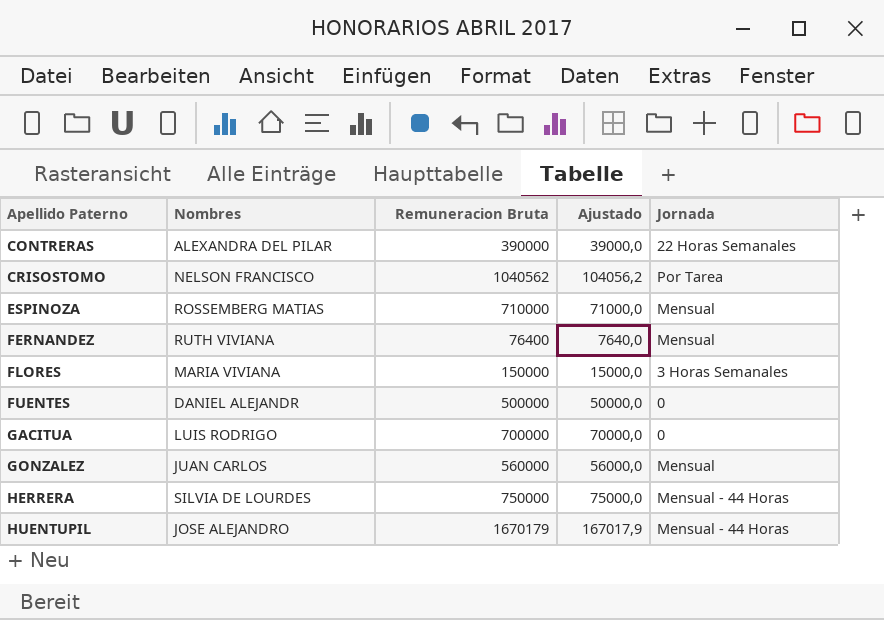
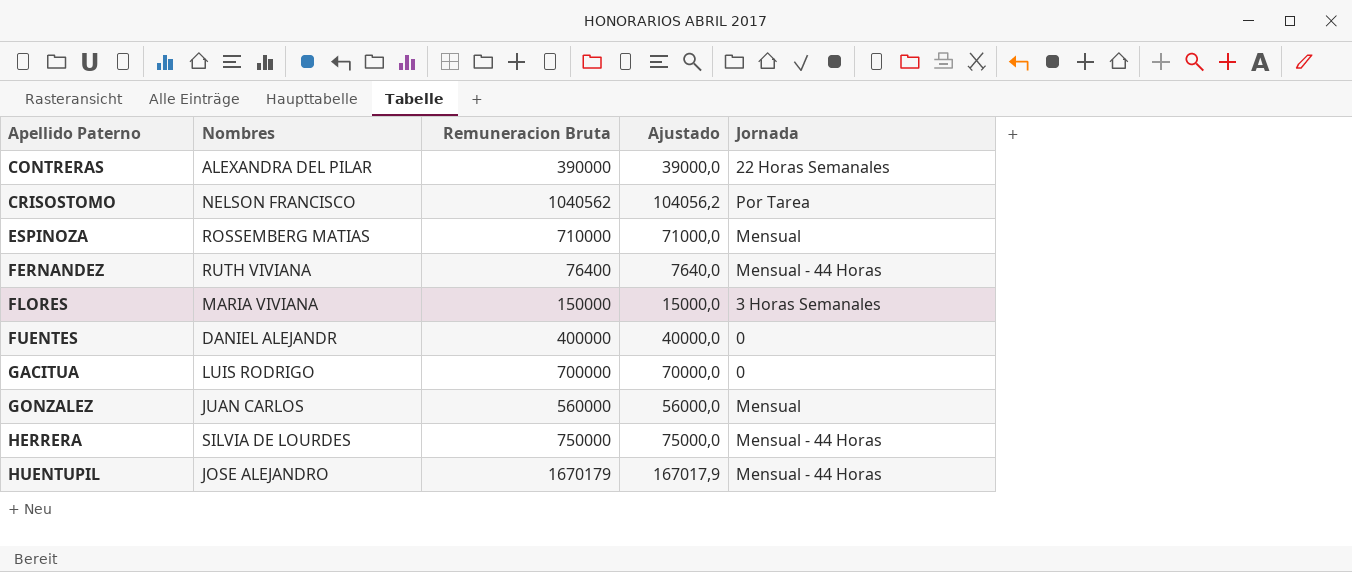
FERNANDEZ | Jornada: Mensual -> Mensual - 44 Horas
FUENTES | Remuneracion Bruta: 500000 -> 400000
FUENTES | Ajustado: 50000,0 -> 40000,0

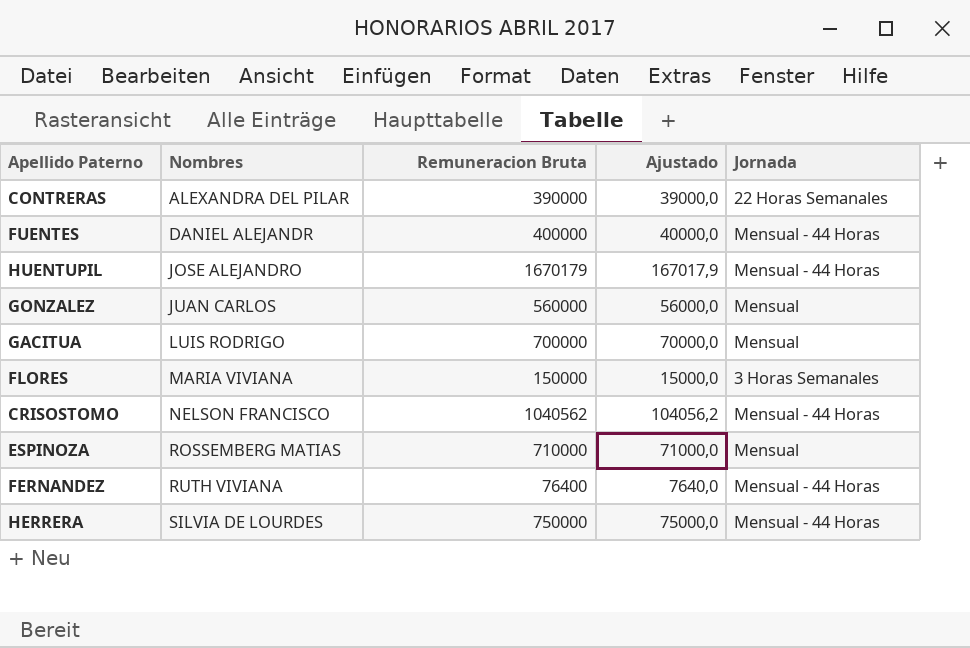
row order: Apellido Paterno ascending -> Nombres ascending
FUENTES | Jornada: 0 -> Mensual - 44 Horas
GACITUA | Jornada: 0 -> Mensual
CRISOSTOMO | Jornada: Por Tarea -> Mensual - 44 Horas

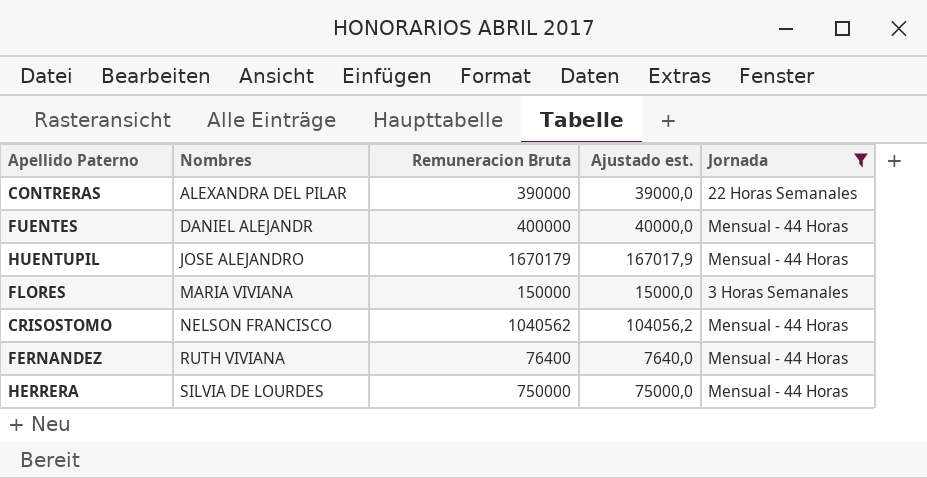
filter: none -> Jornada != Mensual
column name: Ajustado -> Ajustado est.

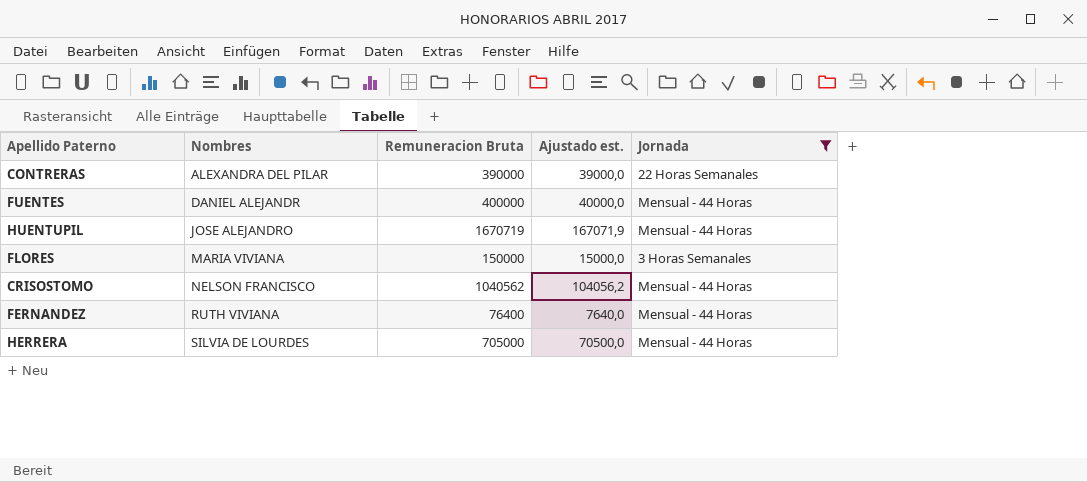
HUENTUPIL | Remuneracion Bruta: 1670179 -> 1670719
HUENTUPIL | Ajustado est.: 167017,9 -> 167071,9
HERRERA | Remuneracion Bruta: 750000 -> 705000
HERRERA | Ajustado est.: 75000,0 -> 70500,0

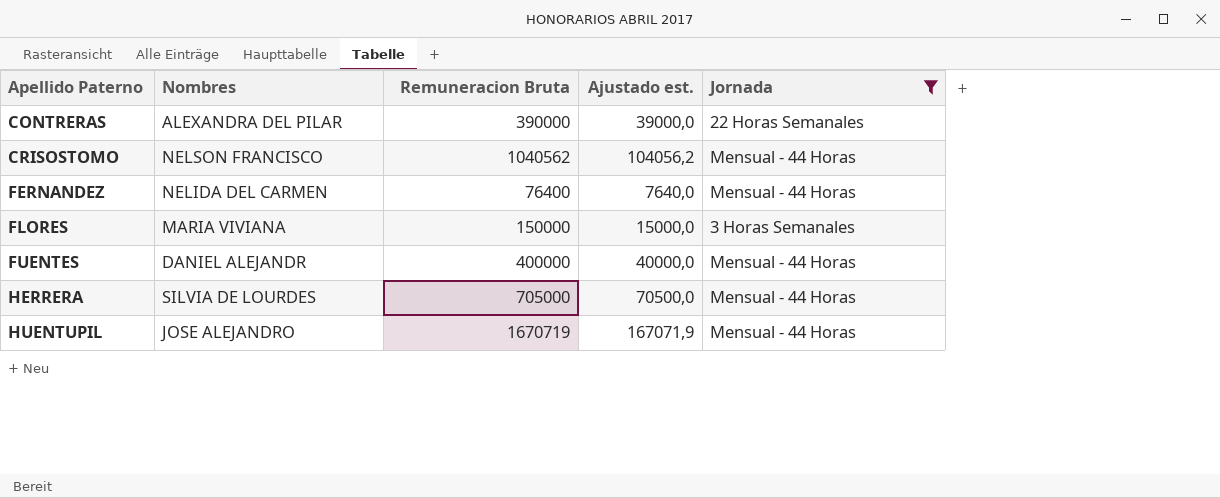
row order: Nombres ascending -> Apellido Paterno ascending
FERNANDEZ | Nombres: RUTH VIVIANA -> NELIDA DEL CARMEN

